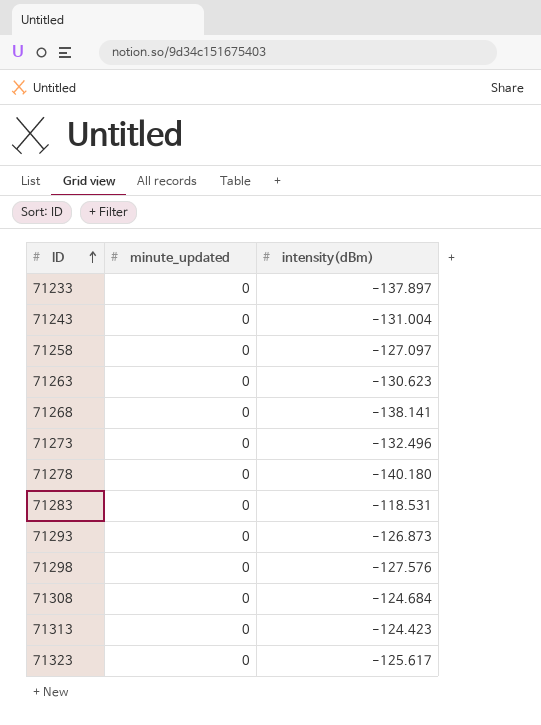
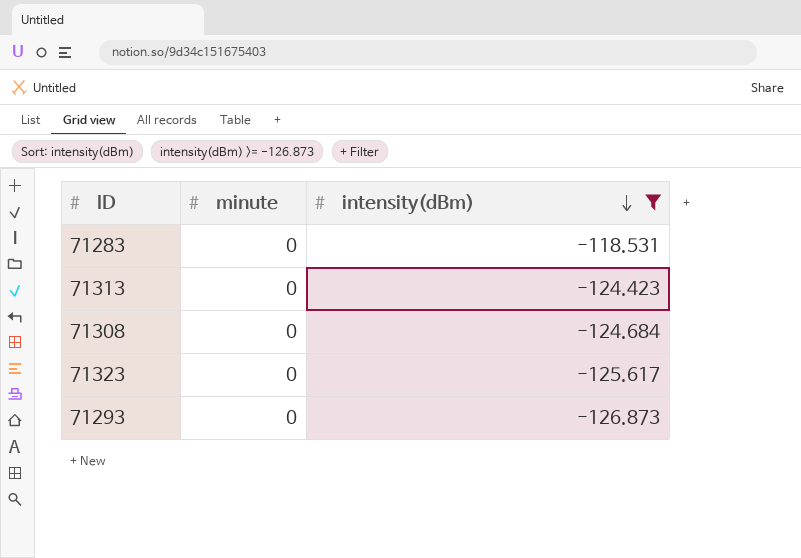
filter: none -> intensity(dBm) >= -126.873
row order: ID ascending -> intensity(dBm) descending
column name: minute_updated -> minute

